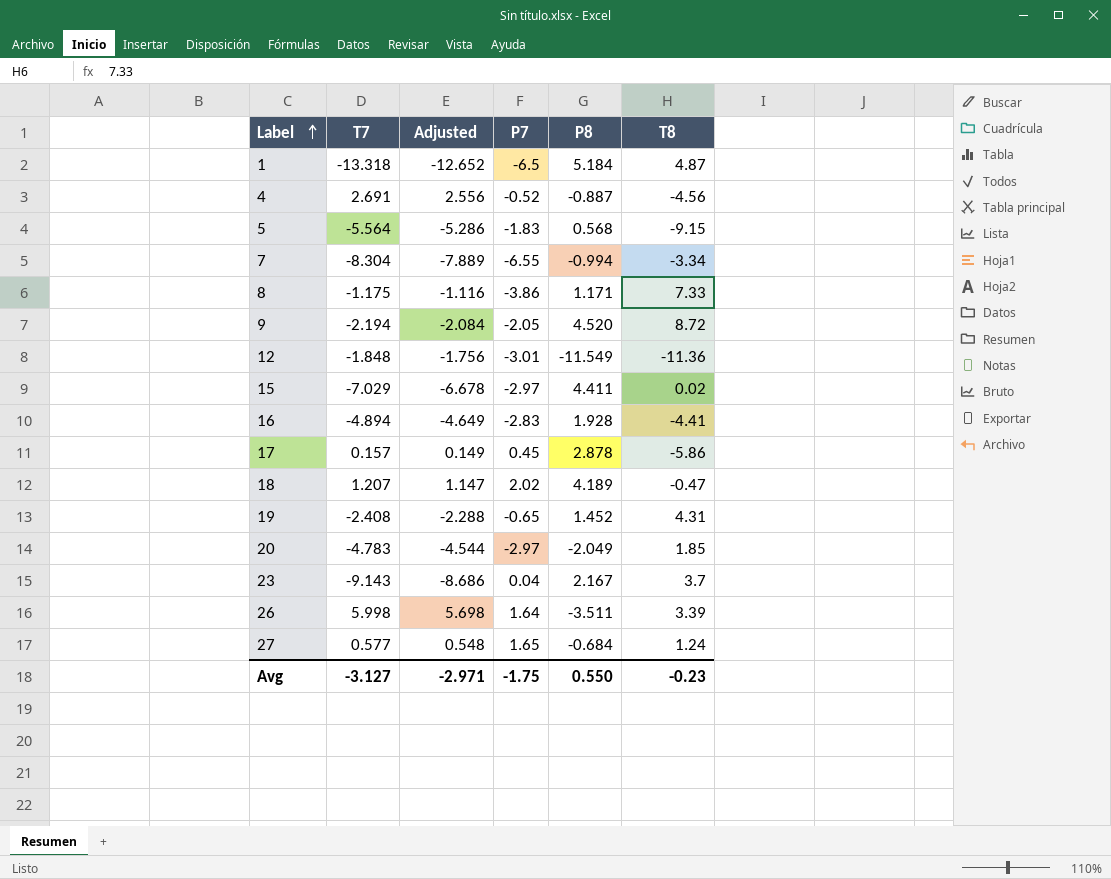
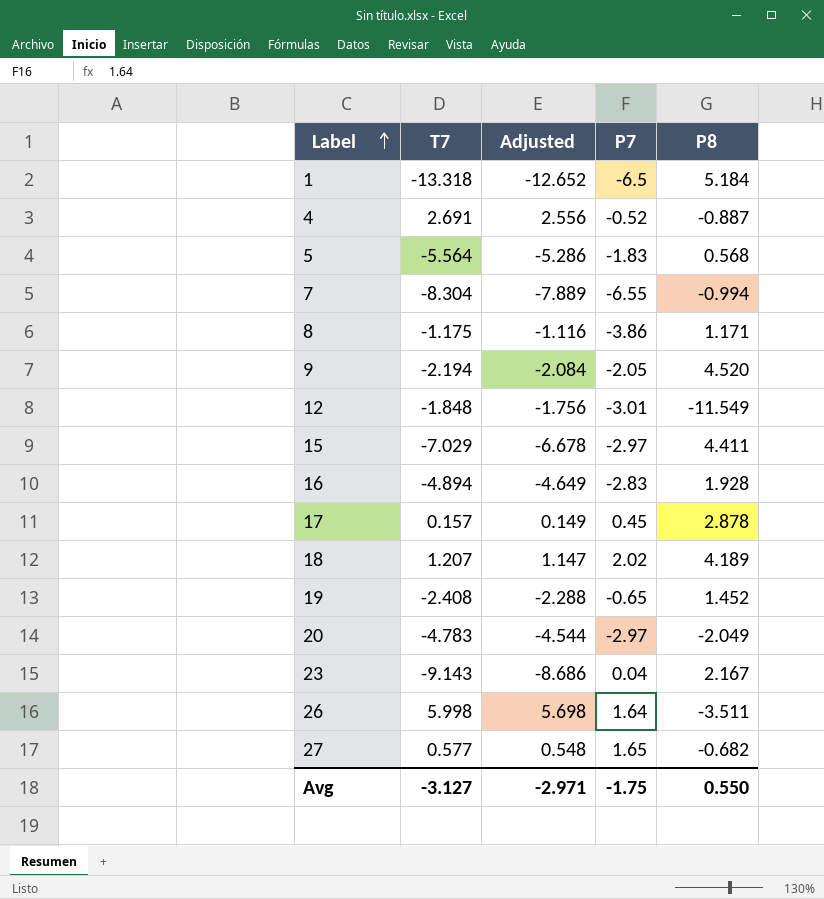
column T8 | position: 6 -> none
27 | P8: -0.684 -> -0.682

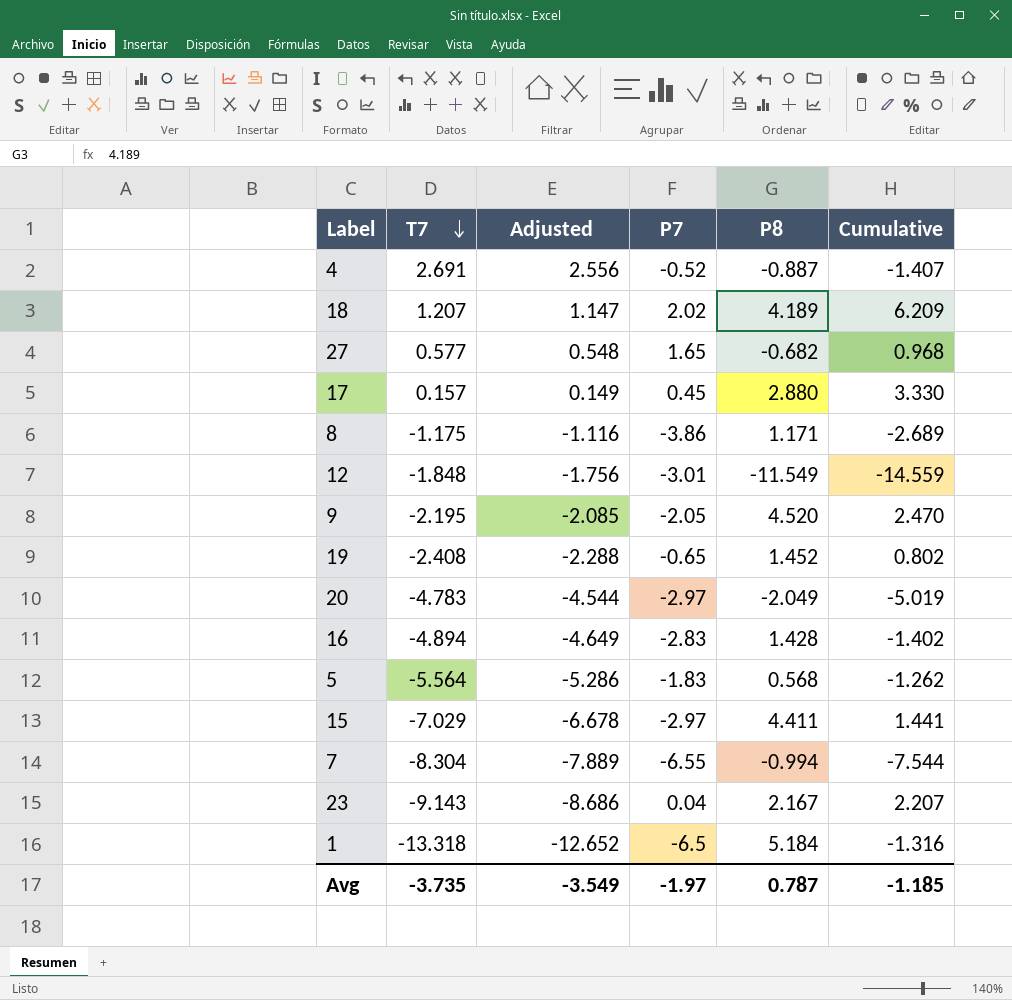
row order: Label ascending -> T7 descending
column Cumulative | formula: none -> [P7] + [P8]
row 26: 5.998 | 5.698 | 1.64 | -3.511 -> none
17 | P8: 2.878 -> 2.880
9 | T7: -2.194 -> -2.195
9 | Adjusted: -2.084 -> -2.085
16 | P8: 1.928 -> 1.428
Avg | T7: -3.127 -> -3.735
Avg | Adjusted: -2.971 -> -3.549
Avg | P7: -1.75 -> -1.97
Avg | P8: 0.550 -> 0.787

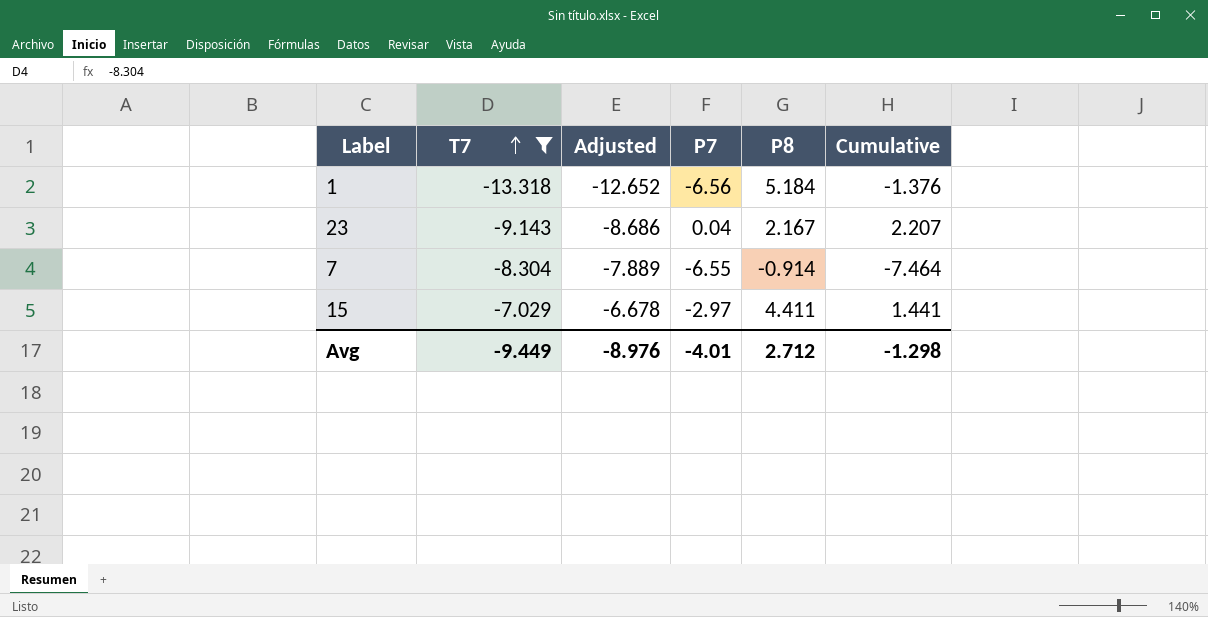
filter: none -> T7 <= -7.029
row order: T7 descending -> T7 ascending
1 | P7: -6.5 -> -6.56
1 | Cumulative: -1.316 -> -1.376
7 | P8: -0.994 -> -0.914
7 | Cumulative: -7.544 -> -7.464
Avg | T7: -3.735 -> -9.449
Avg | Adjusted: -3.549 -> -8.976
Avg | P7: -1.97 -> -4.01
Avg | P8: 0.787 -> 2.712
Avg | Cumulative: -1.185 -> -1.298

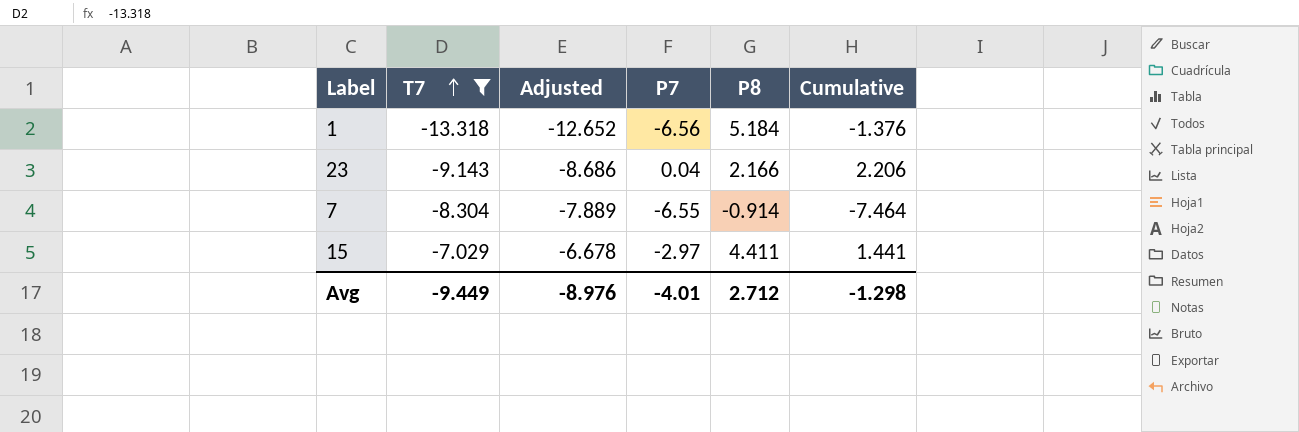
23 | P8: 2.167 -> 2.166
23 | Cumulative: 2.207 -> 2.206

